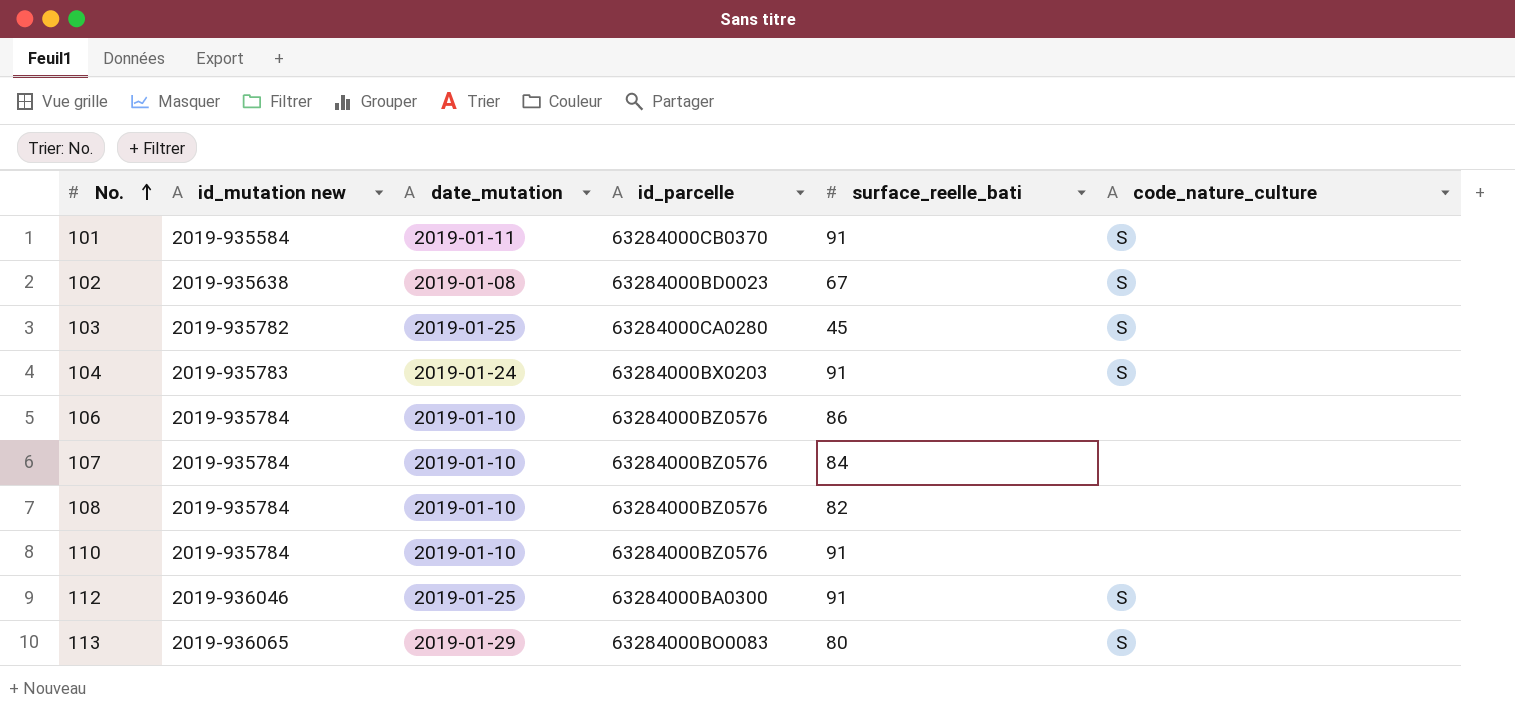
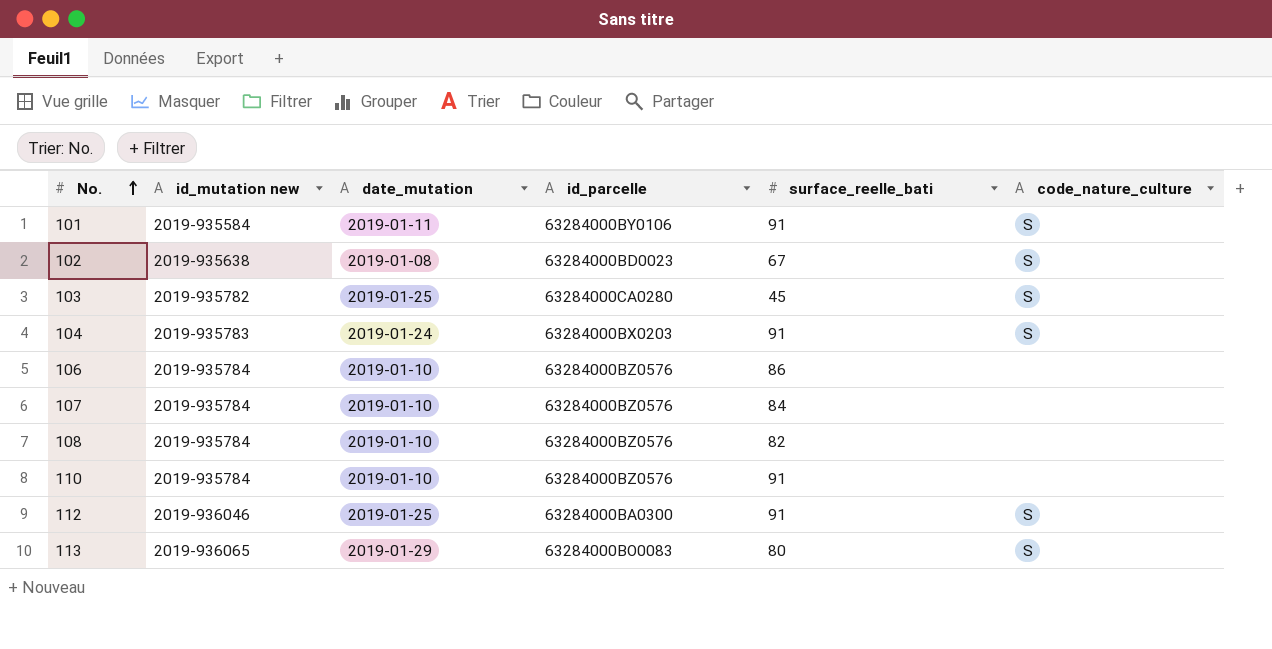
101 | id_parcelle: 63284000CB0370 -> 63284000BY0106

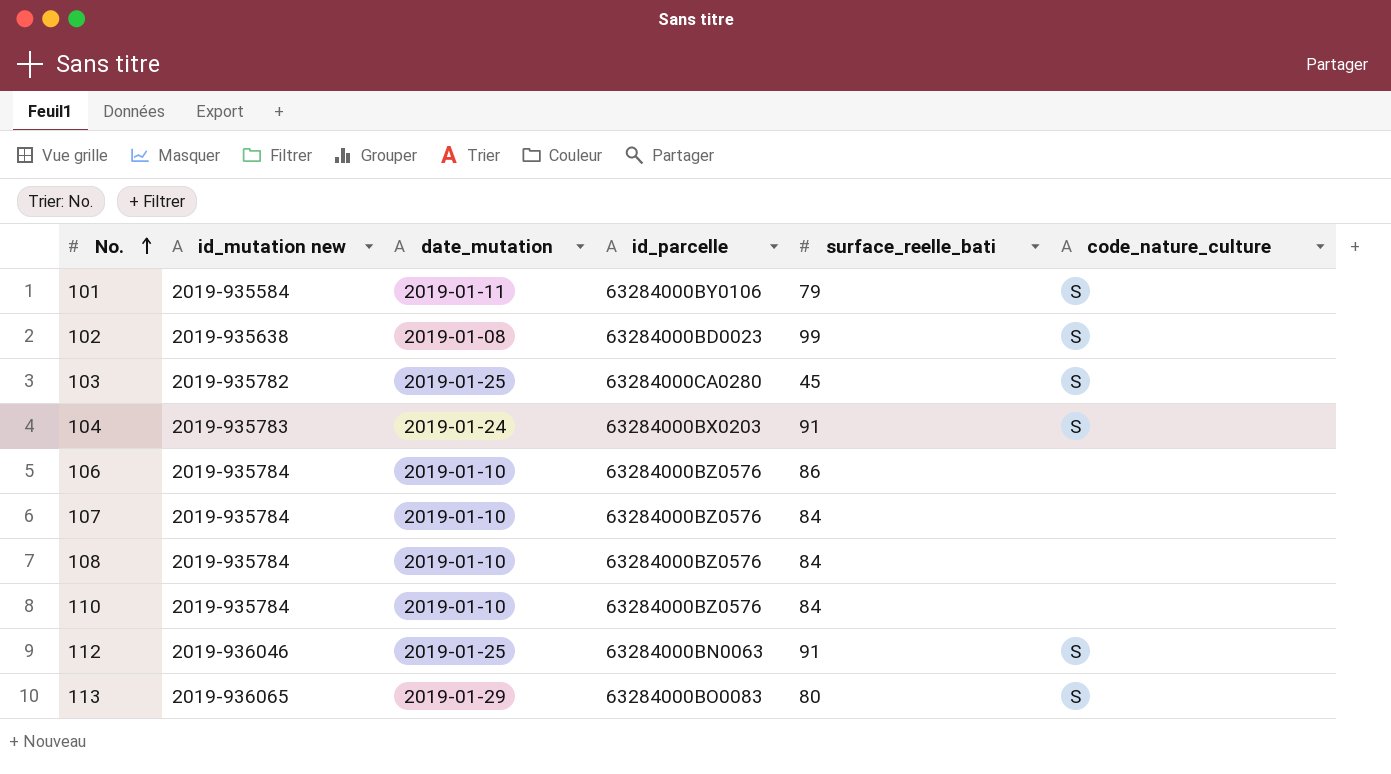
101 | surface_reelle_bati: 91 -> 79
102 | surface_reelle_bati: 67 -> 99
108 | surface_reelle_bati: 82 -> 84
110 | surface_reelle_bati: 91 -> 84
112 | id_parcelle: 63284000BA0300 -> 63284000BN0063

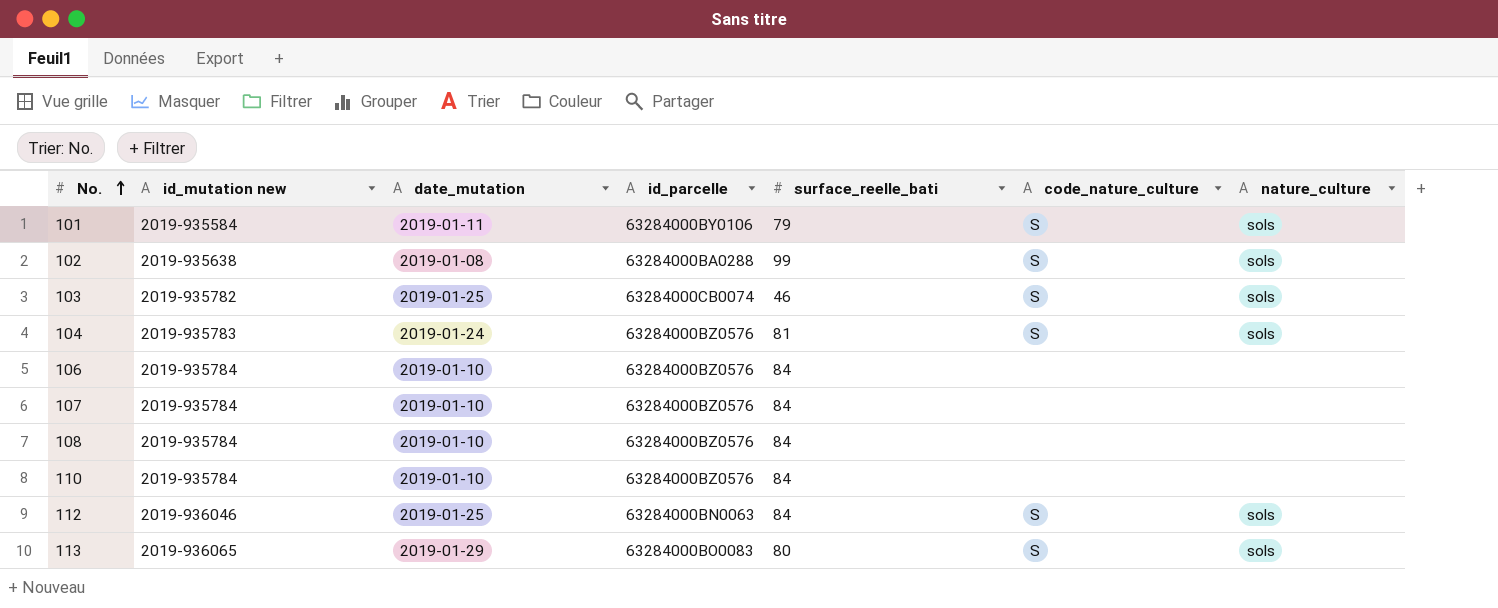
column nature_culture | position: none -> 7
102 | id_parcelle: 63284000BD0023 -> 63284000BA0288
103 | id_parcelle: 63284000CA0280 -> 63284000CB0074
103 | surface_reelle_bati: 45 -> 46
104 | id_parcelle: 63284000BX0203 -> 63284000BZ0576
104 | surface_reelle_bati: 91 -> 81
106 | surface_reelle_bati: 86 -> 84
112 | surface_reelle_bati: 91 -> 84

